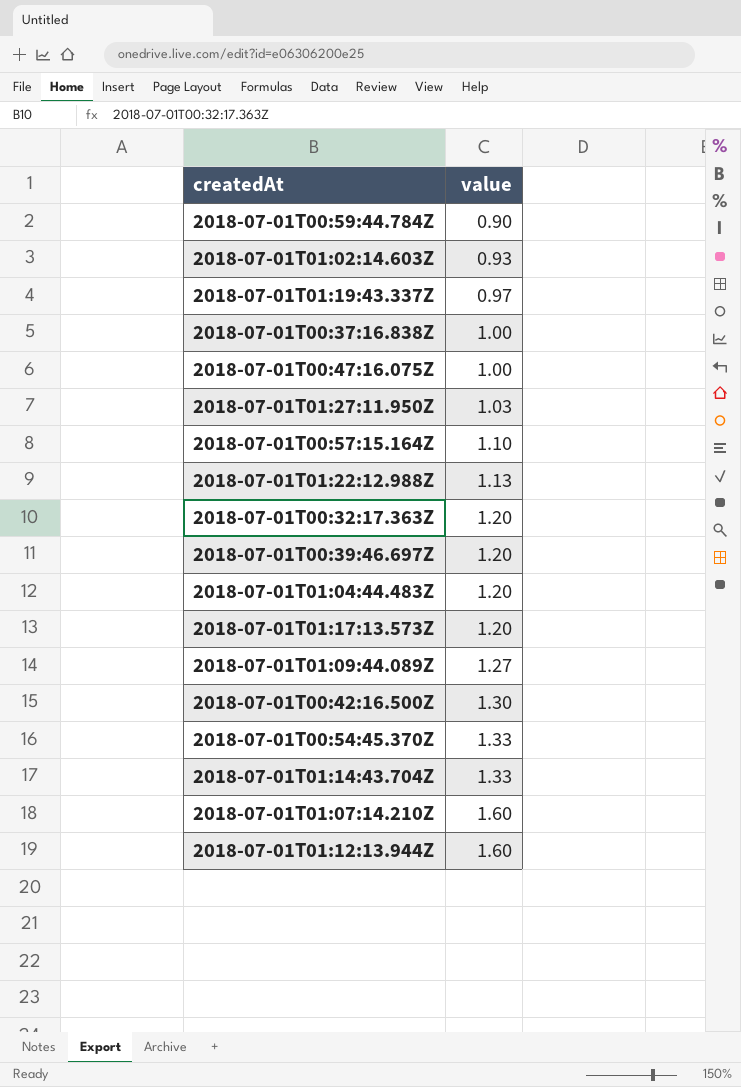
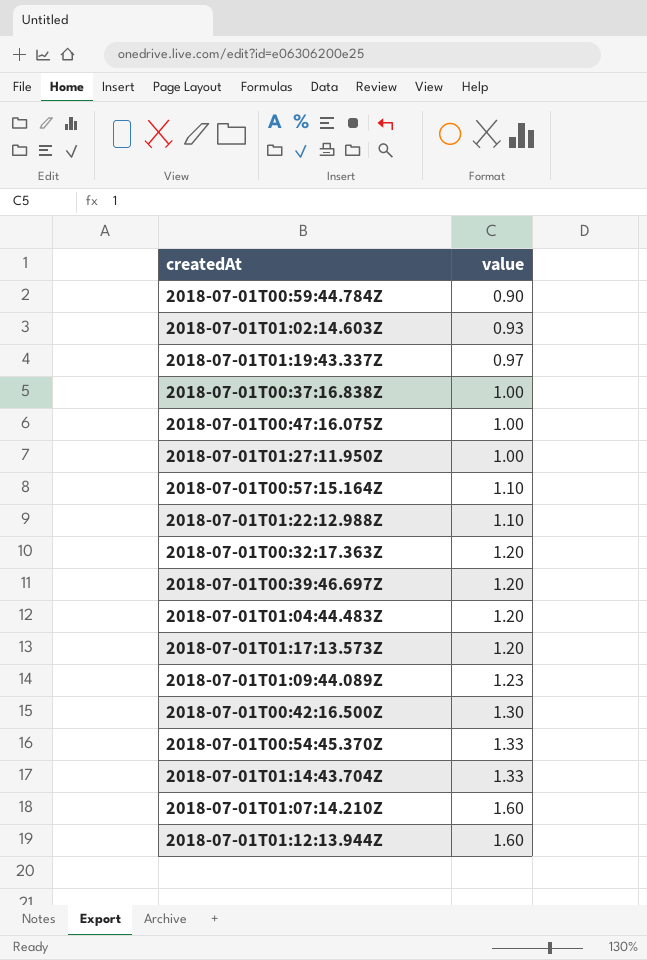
2018-07-01T01:27:11.950Z | value: 1.03 -> 1.00
2018-07-01T01:22:12.988Z | value: 1.13 -> 1.10
2018-07-01T01:09:44.089Z | value: 1.27 -> 1.23

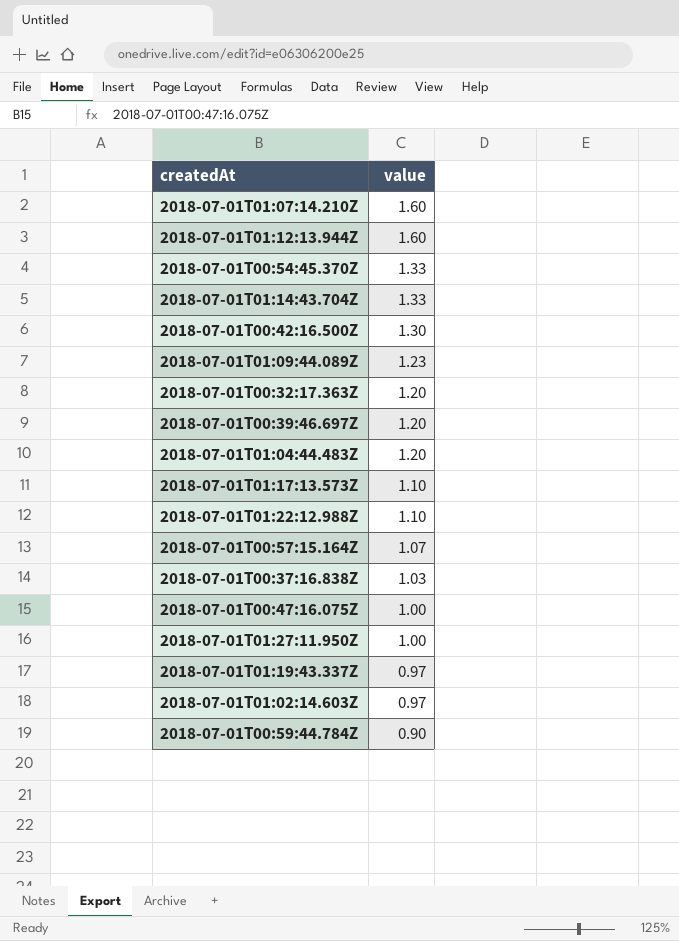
row order: value ascending -> value descending
2018-07-01T01:17:13.573Z | value: 1.20 -> 1.10
2018-07-01T00:57:15.164Z | value: 1.10 -> 1.07
2018-07-01T00:37:16.838Z | value: 1.00 -> 1.03
2018-07-01T01:02:14.603Z | value: 0.93 -> 0.97

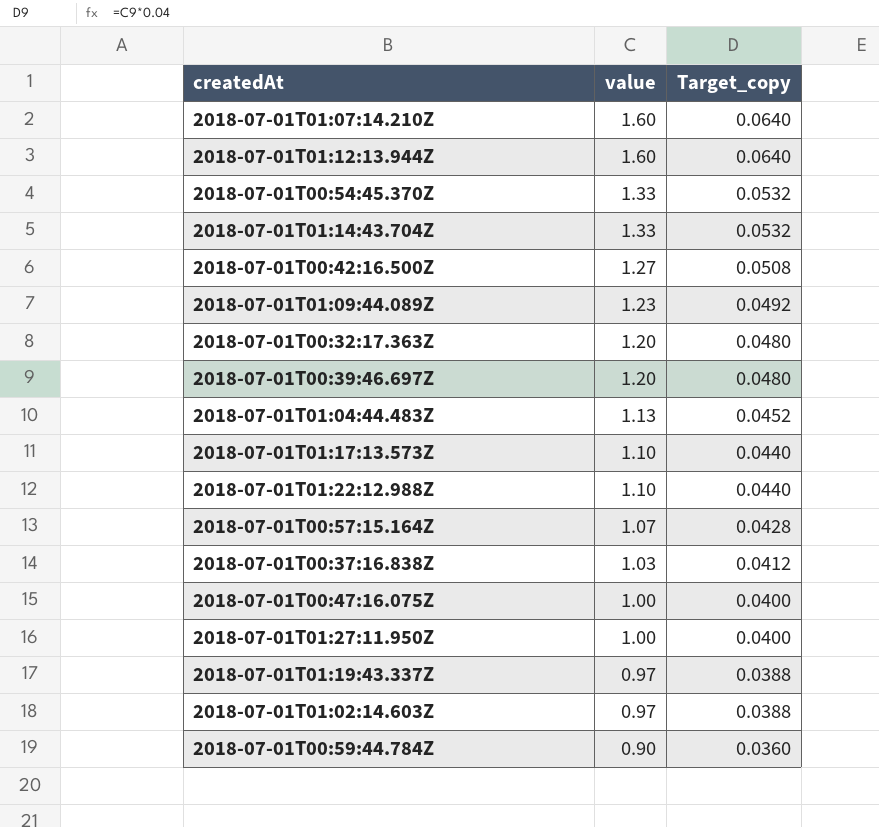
column Target_copy | formula: none -> [value] * 0.04
2018-07-01T00:42:16.500Z | value: 1.30 -> 1.27
2018-07-01T01:04:44.483Z | value: 1.20 -> 1.13

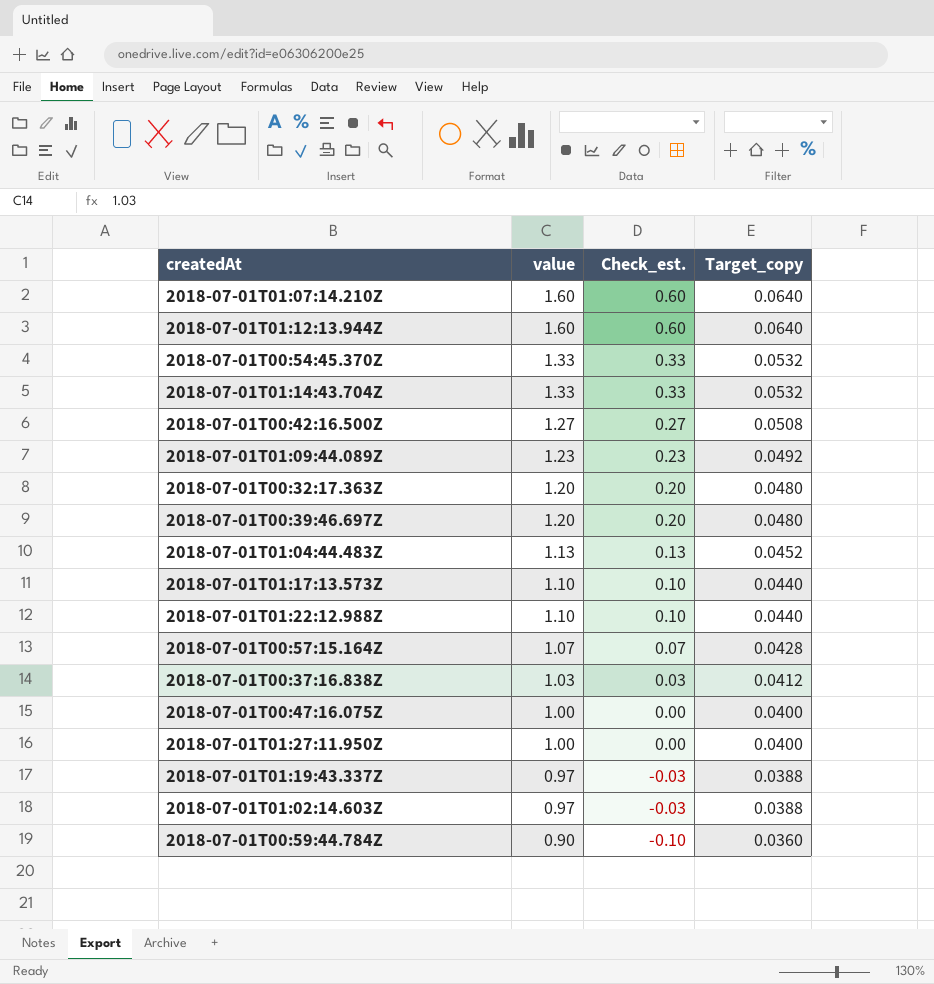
column Check_est. | formula: none -> [value] - 1

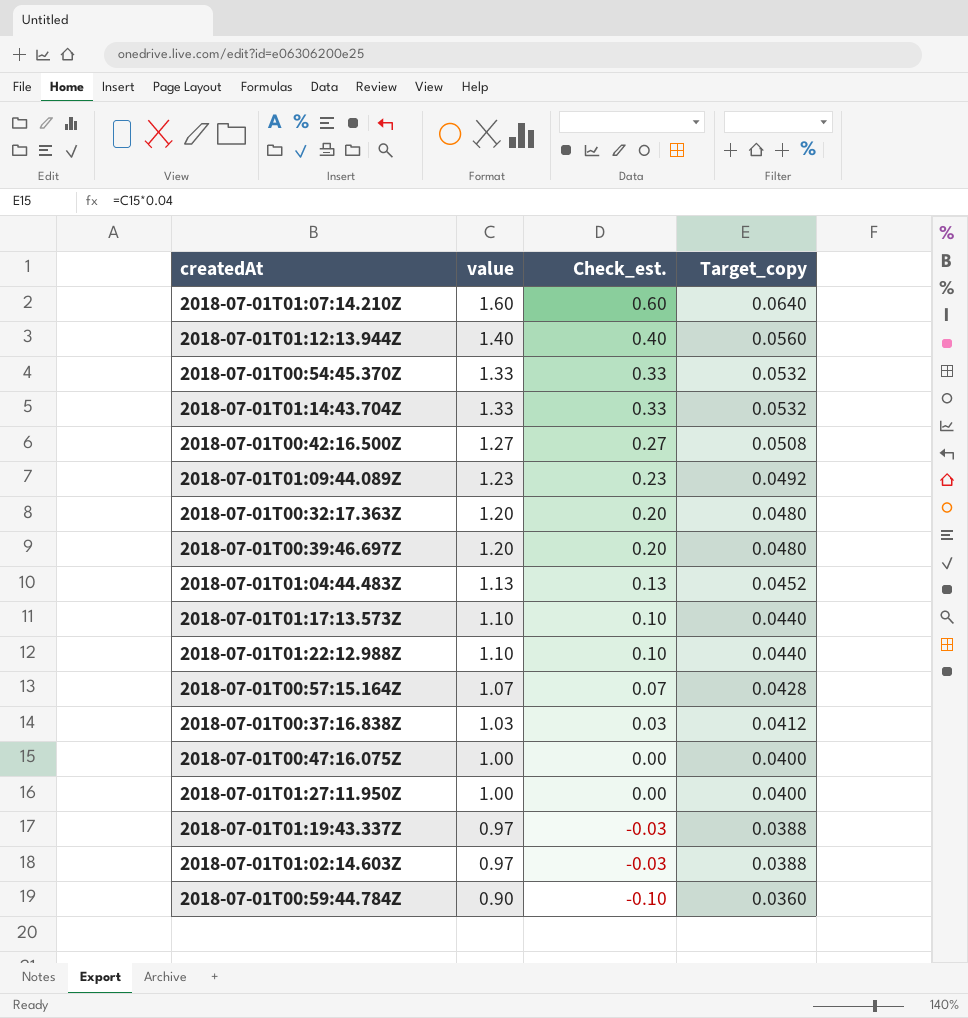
2018-07-01T01:12:13.944Z | value: 1.60 -> 1.40
2018-07-01T01:12:13.944Z | Check_est.: 0.60 -> 0.40
2018-07-01T01:12:13.944Z | Target_copy: 0.0640 -> 0.0560

